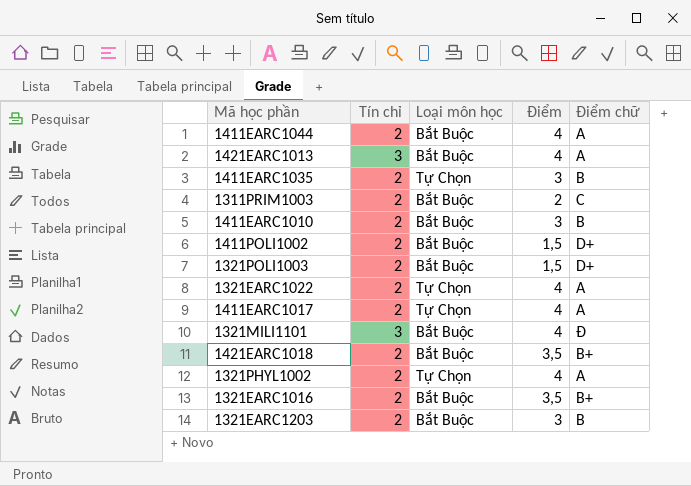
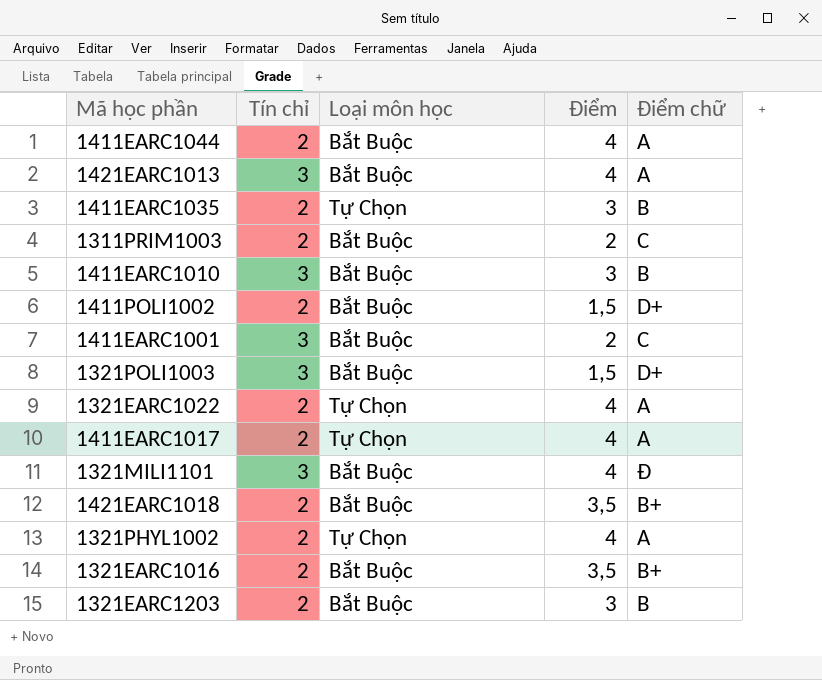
1411EARC1010 | Tín chỉ: 2 -> 3
row 1411EARC1001: none -> 3 | Bắt Buộc | 2 | C
1321POLI1003 | Tín chỉ: 2 -> 3

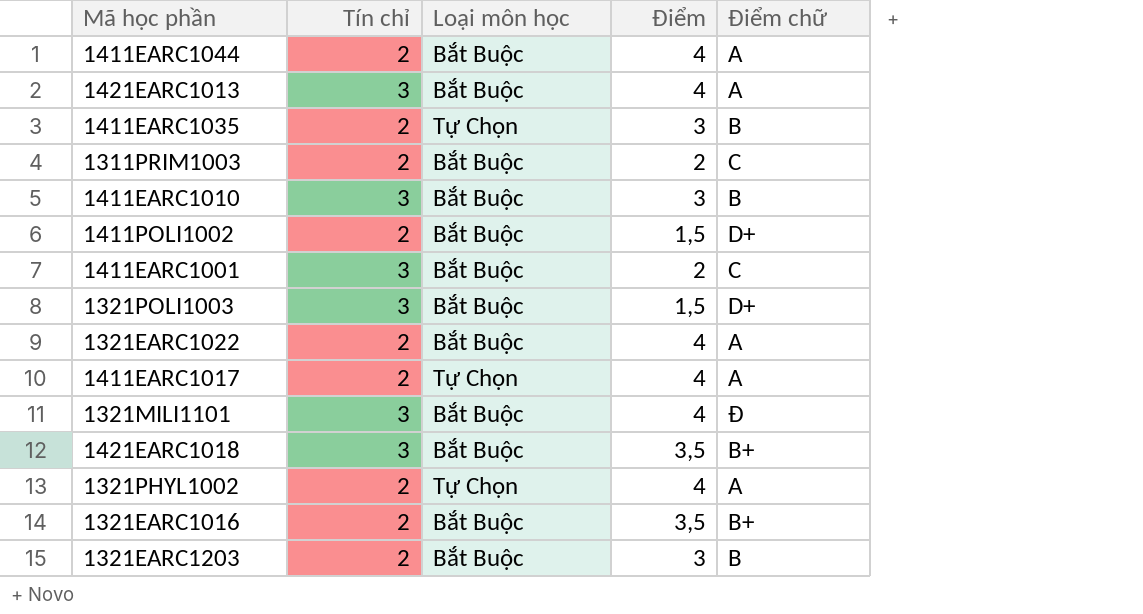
1321EARC1022 | Loại môn học: Tự Chọn -> Bắt Buộc
1421EARC1018 | Tín chỉ: 2 -> 3

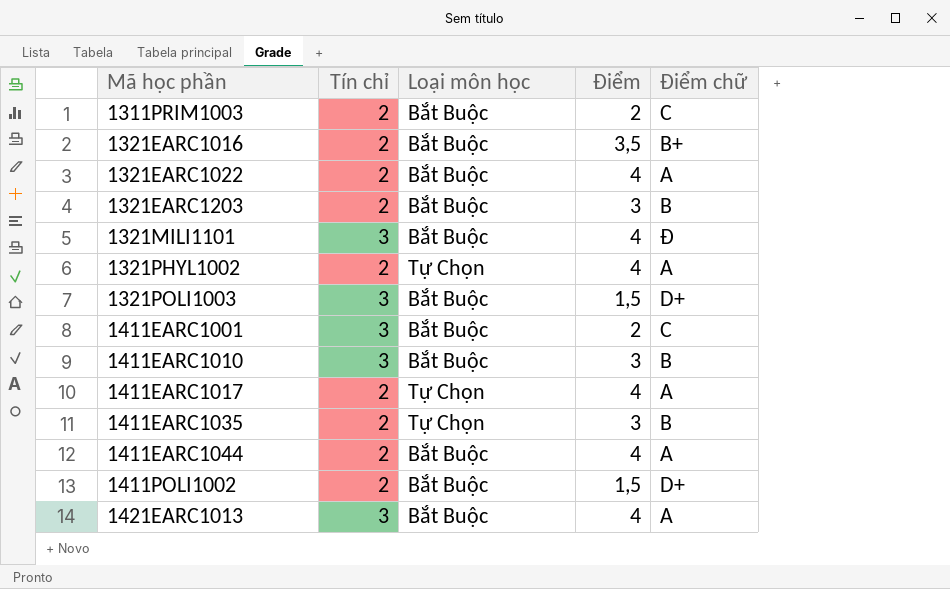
row order: none -> Mã học phần ascending
row 1421EARC1018: 3 | Bắt Buộc | 3,5 | B+ -> none

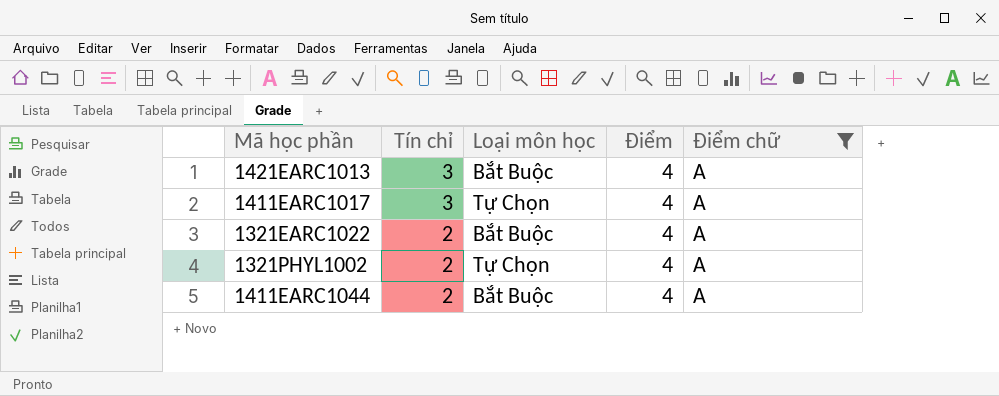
filter: none -> Điểm chữ = A
row order: Mã học phần ascending -> Tín chỉ descending
1411EARC1017 | Tín chỉ: 2 -> 3

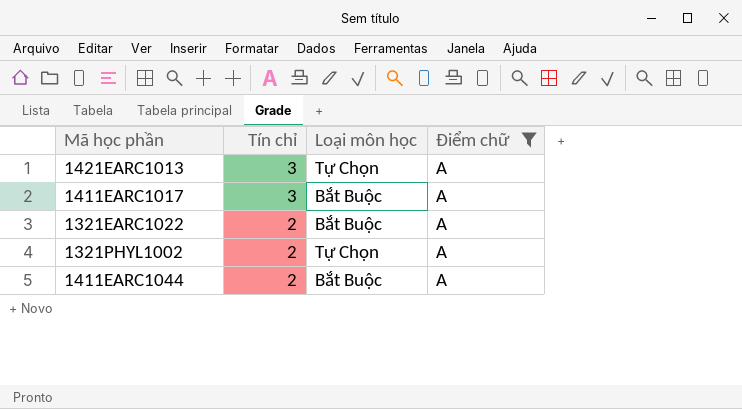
column Điểm | position: 4 -> none
1421EARC1013 | Loại môn học: Bắt Buộc -> Tự Chọn
1411EARC1017 | Loại môn học: Tự Chọn -> Bắt Buộc

